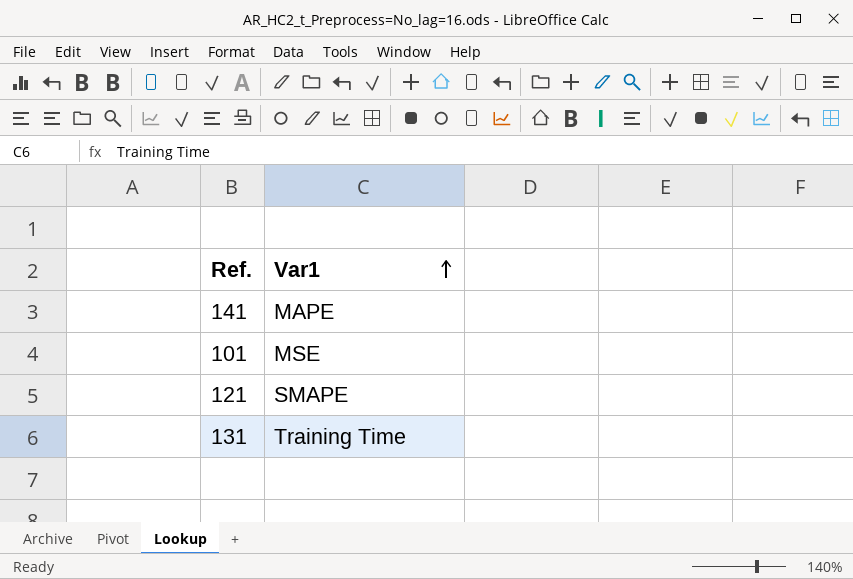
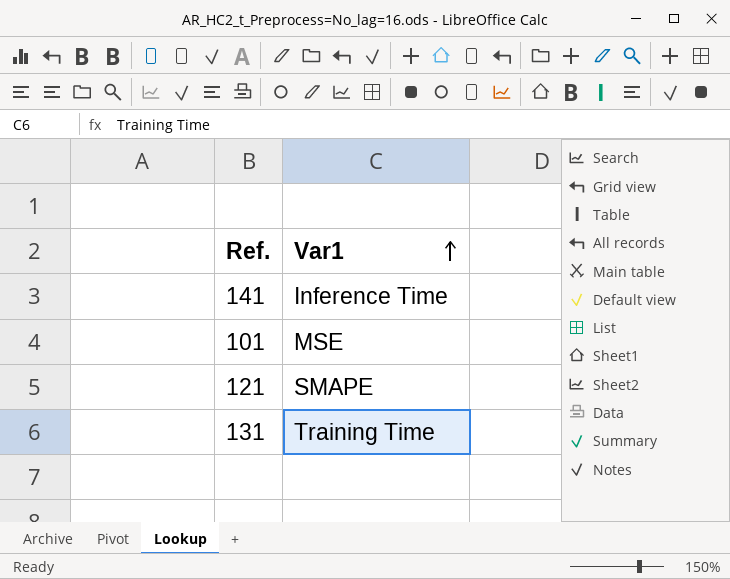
141 | Var1: MAPE -> Inference Time

